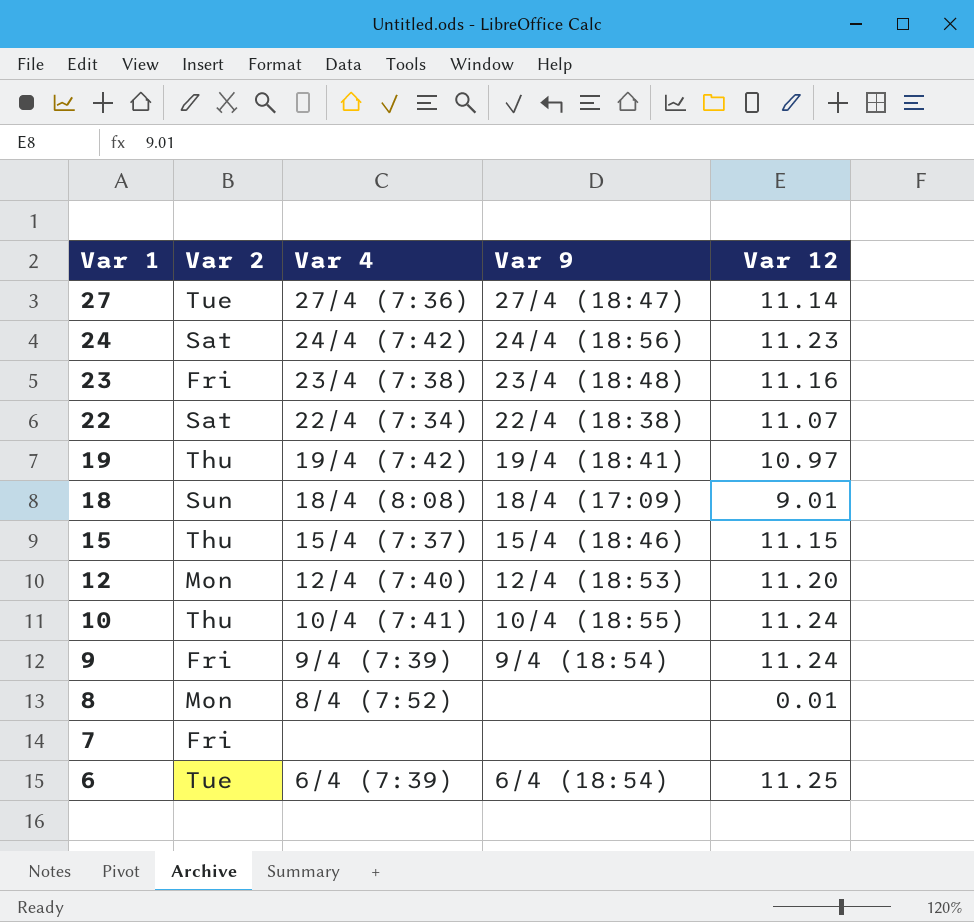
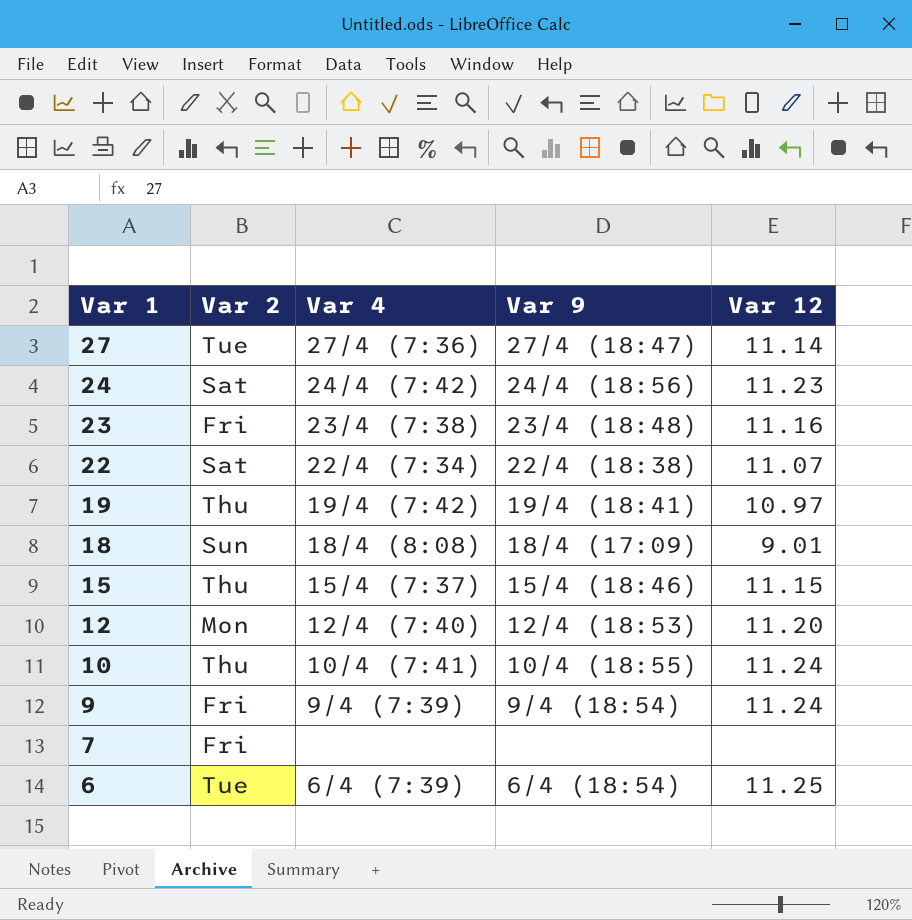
row 8: Mon | 8/4 (7:52) | none | 0.01 -> none

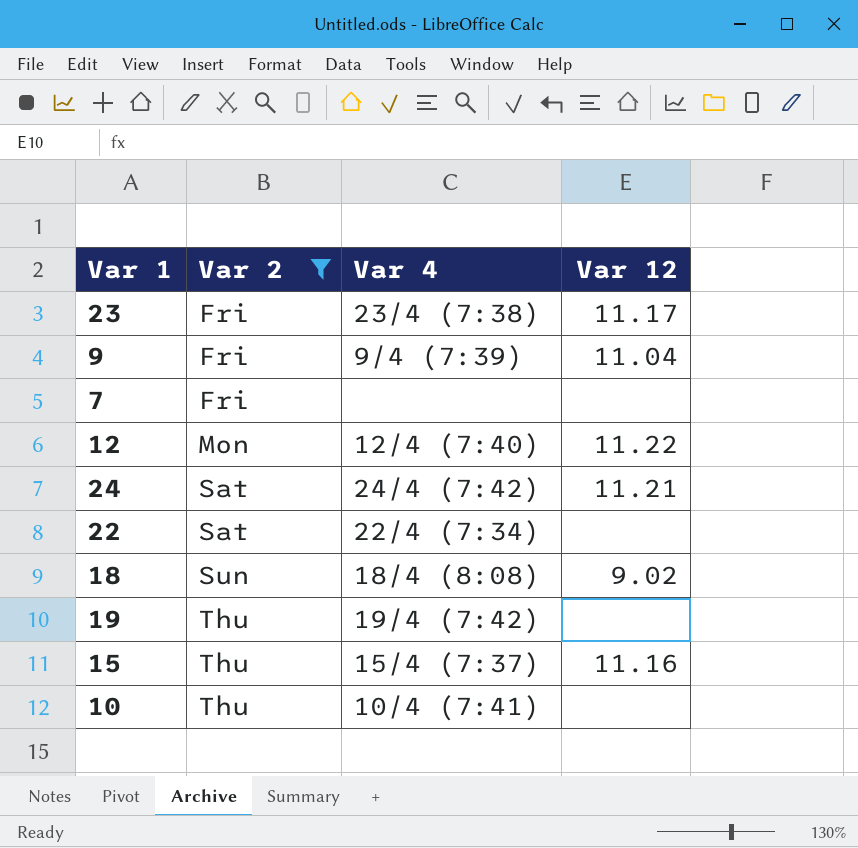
filter: none -> Var 2 != Tue
row order: Var 1 descending -> Var 2 ascending
column Var 9 | position: 4 -> none
23 | Var 12: 11.16 -> 11.17
9 | Var 12: 11.24 -> 11.04
12 | Var 12: 11.20 -> 11.22
24 | Var 12: 11.23 -> 11.21
22 | Var 12: 11.07 -> none
18 | Var 12: 9.01 -> 9.02
19 | Var 12: 10.97 -> none
15 | Var 12: 11.15 -> 11.16
10 | Var 12: 11.24 -> none

